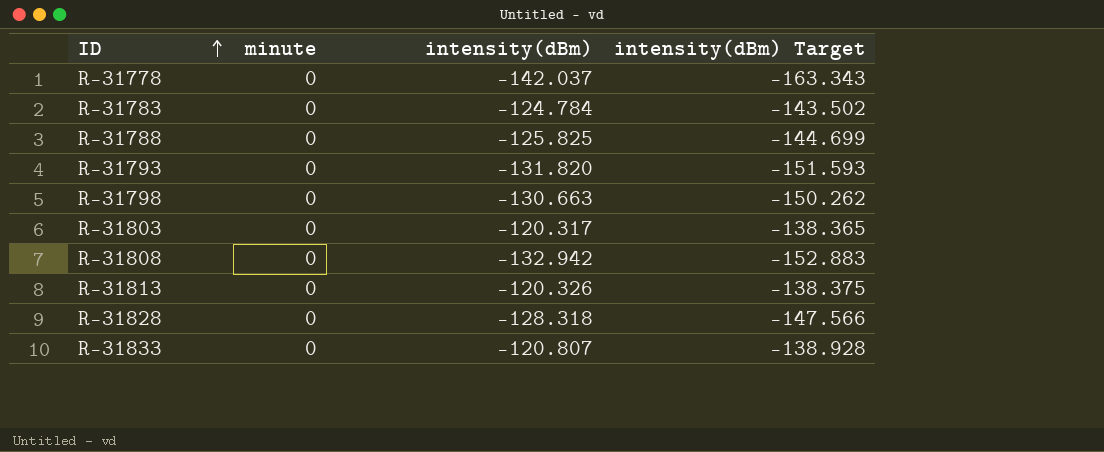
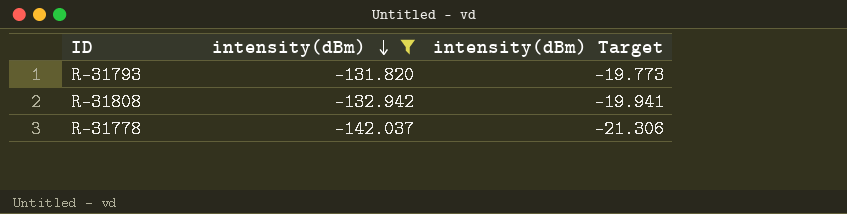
filter: none -> intensity(dBm) <= -131.820
row order: ID ascending -> intensity(dBm) descending
column minute | position: 2 -> none
column intensity(dBm) Target | formula: [intensity(dBm)] * 1.15 -> [intensity(dBm)] * 0.15

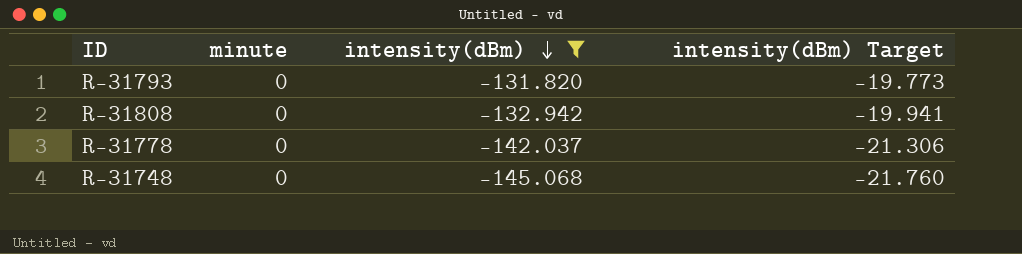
column minute | position: none -> 2
row R-31748: none -> 0 | -145.068 | -21.760

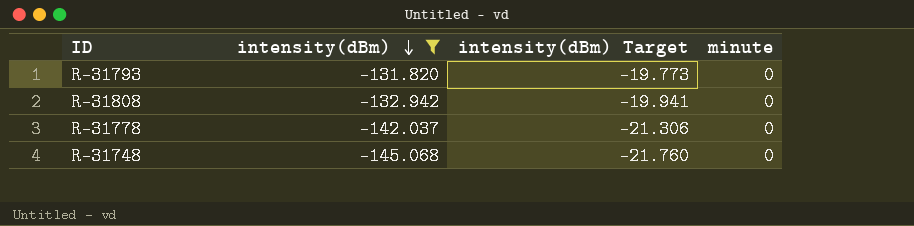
column minute | position: 2 -> 4

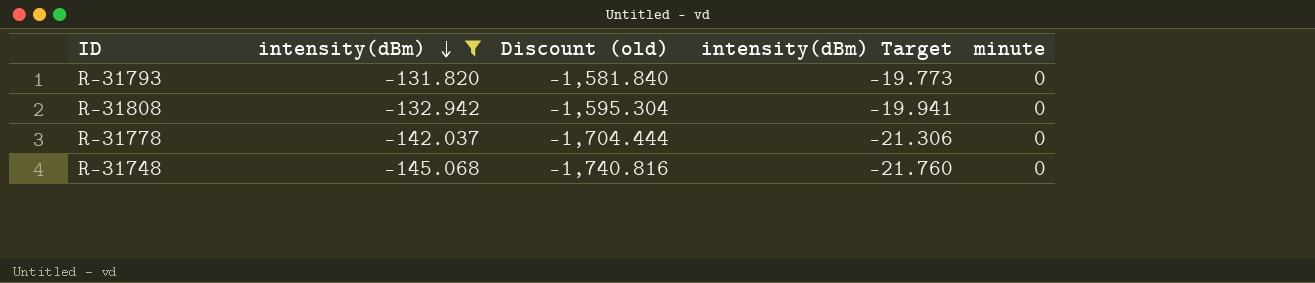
column Discount (old) | formula: none -> [intensity(dBm)] * 12

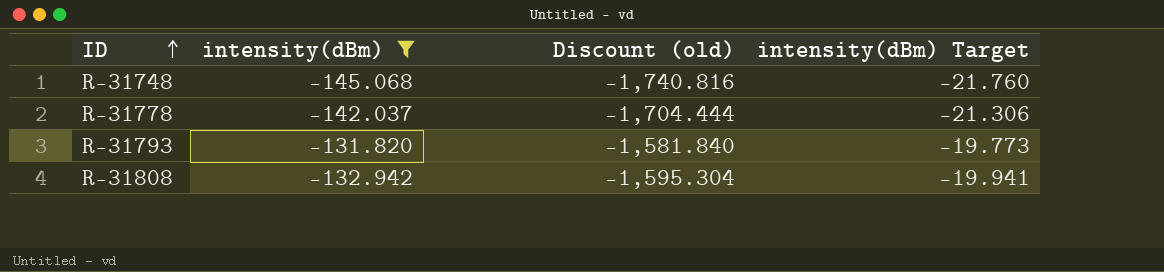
row order: intensity(dBm) descending -> ID ascending
column minute | position: 5 -> none

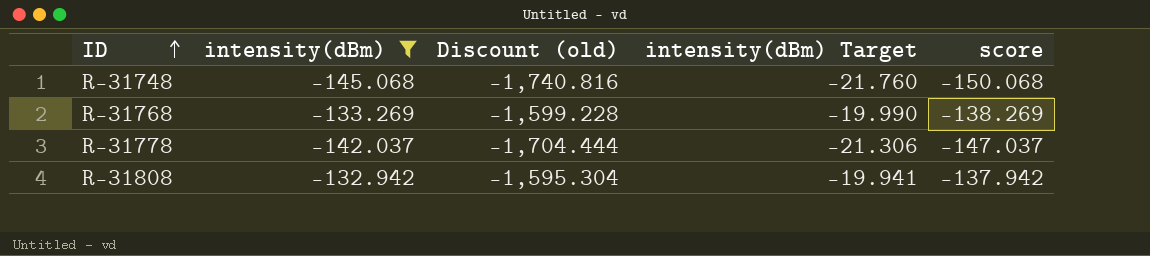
column score | formula: none -> [intensity(dBm)] - 5
row R-31793: -131.820 | -1,581.840 | -19.773 -> none
row R-31768: none -> -133.269 | -1,599.228 | -19.990 | -138.269

